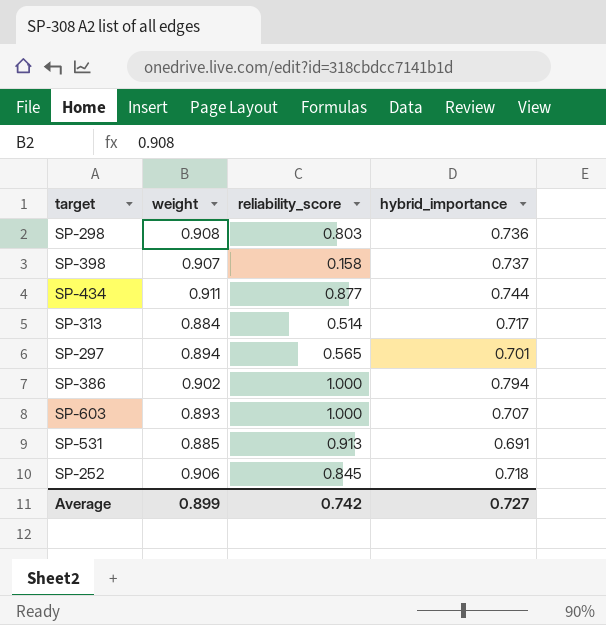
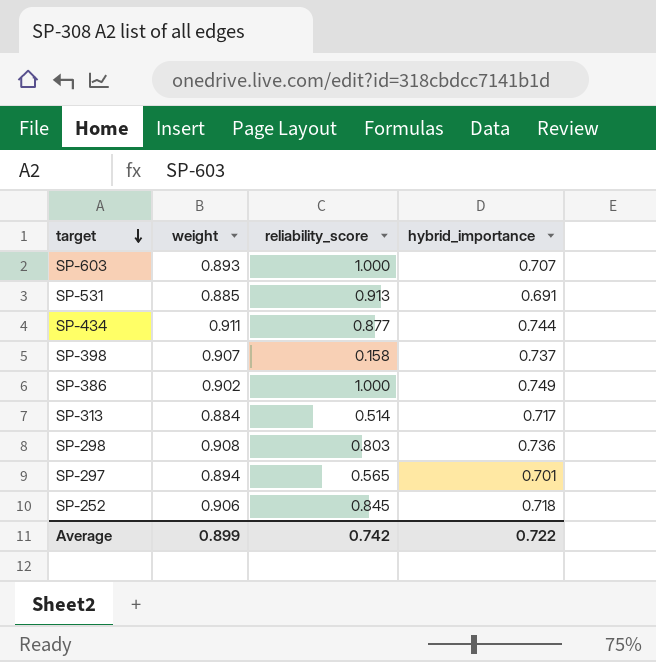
row order: none -> target descending
SP-386 | hybrid_importance: 0.794 -> 0.749
Average | hybrid_importance: 0.727 -> 0.722

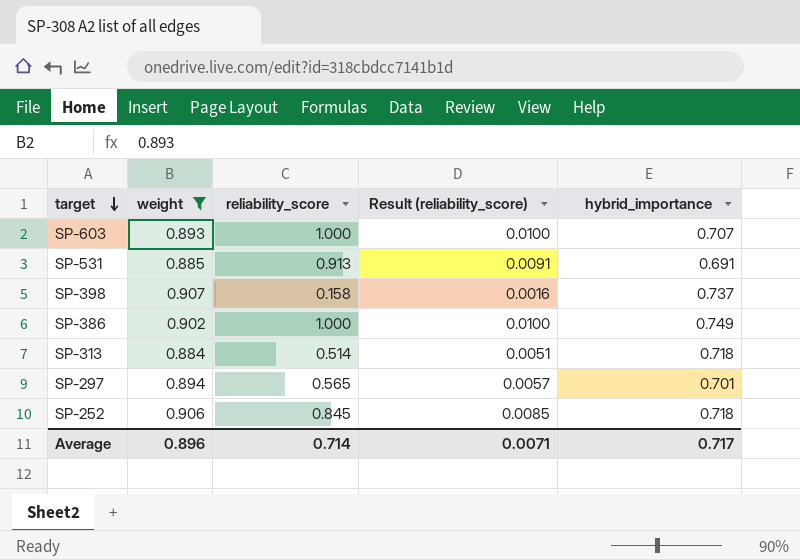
filter: none -> weight <= 0.907
column Result (reliability_score) | formula: none -> [reliability_score] * 0.01
SP-313 | hybrid_importance: 0.717 -> 0.718
Average | weight: 0.899 -> 0.896
Average | reliability_score: 0.742 -> 0.714
Average | hybrid_importance: 0.722 -> 0.717

